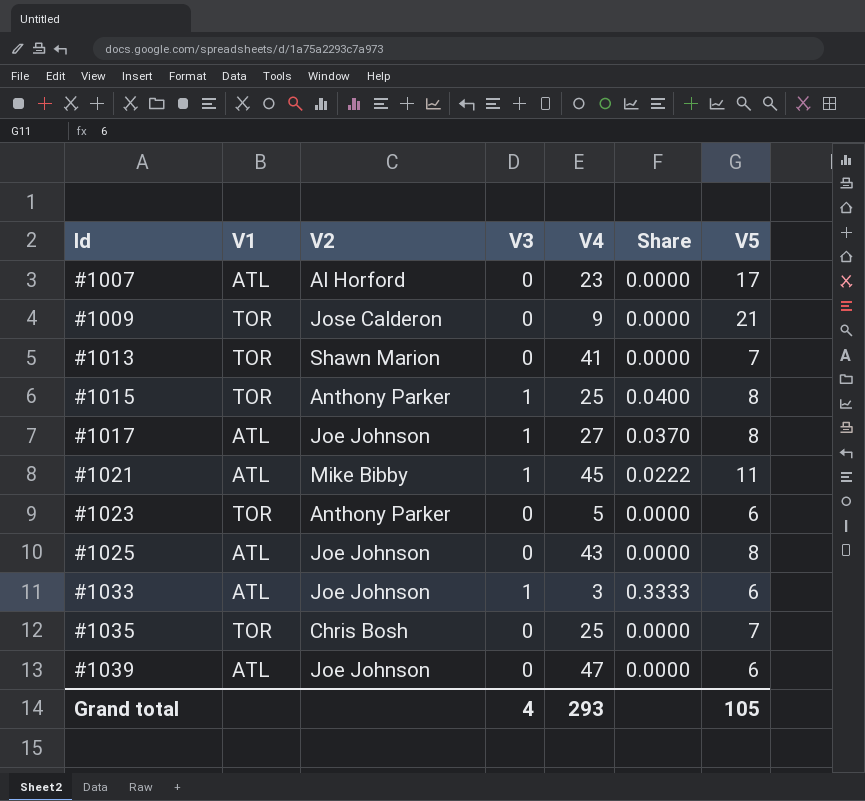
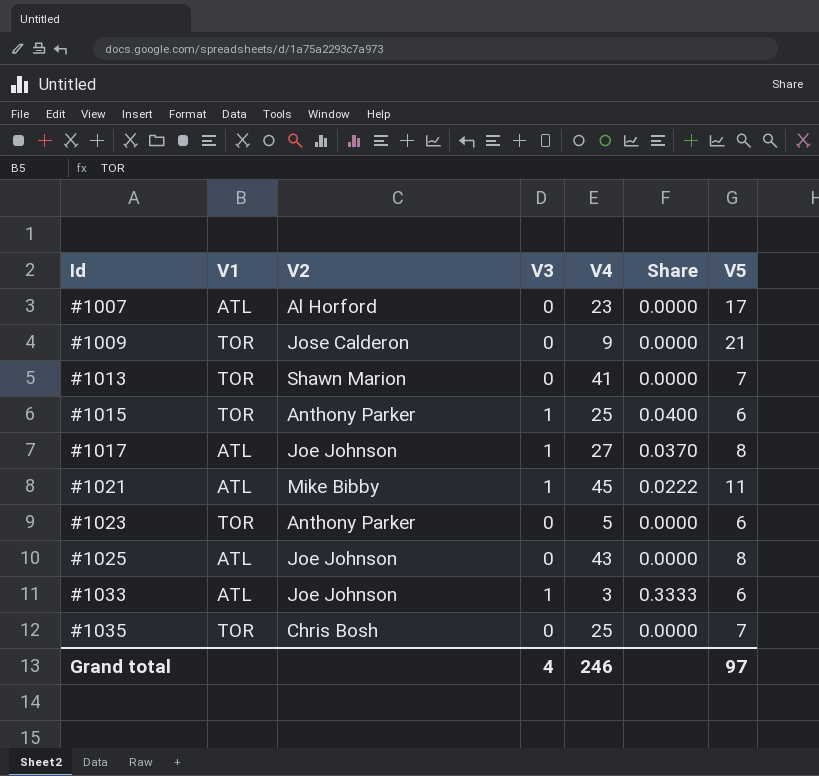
row #1039: ATL | Joe Johnson | 0 | 47 | 0.0000 | 6 -> none
#1015 | V5: 8 -> 6
Grand total | V4: 293 -> 246
Grand total | V5: 105 -> 97

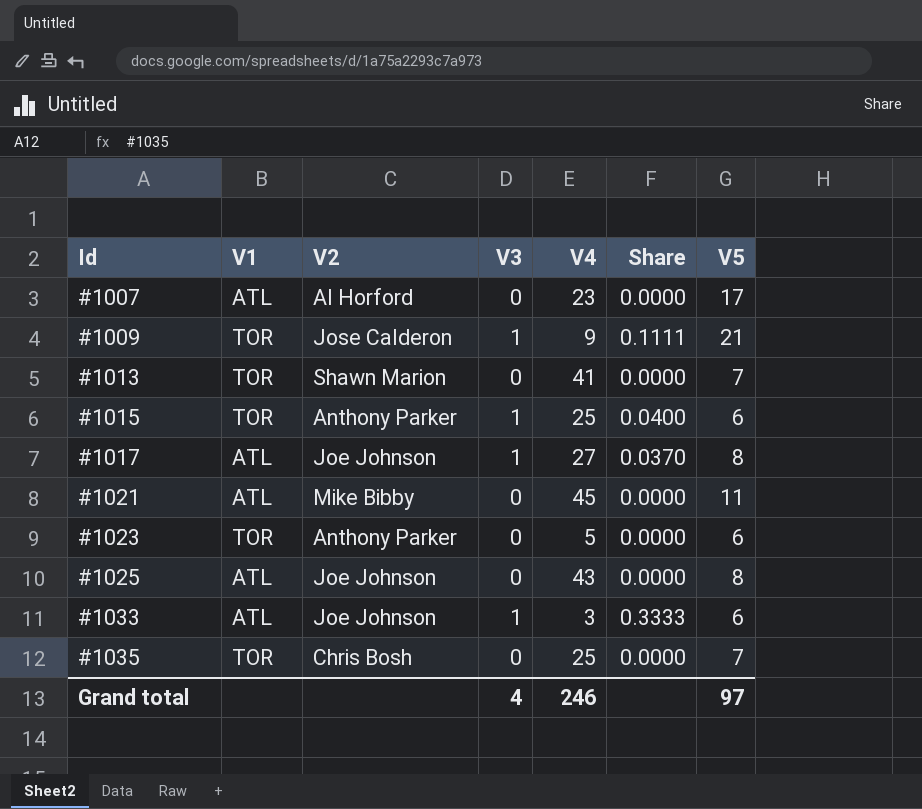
#1009 | V3: 0 -> 1
#1009 | Share: 0.0000 -> 0.1111
#1021 | V3: 1 -> 0
#1021 | Share: 0.0222 -> 0.0000

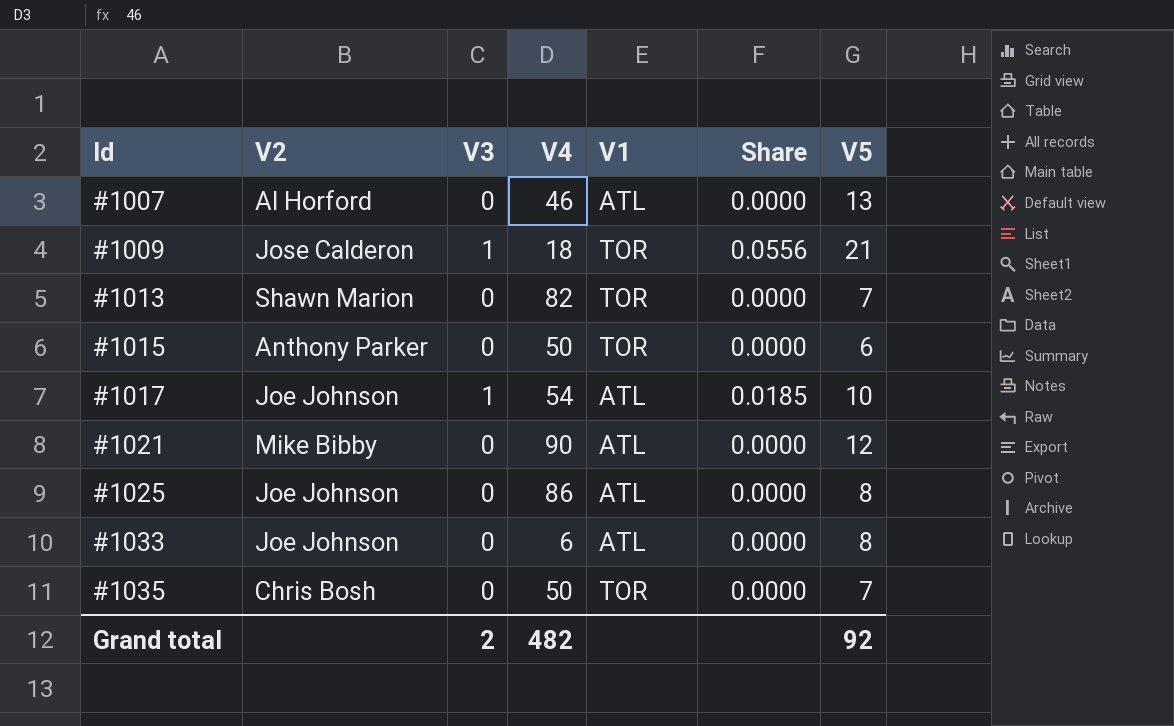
column V1 | position: 2 -> 5
row #1023: TOR | Anthony Parker | 0 | 5 | 0.0000 | 6 -> none
#1007 | V4: 23 -> 46
#1007 | V5: 17 -> 13
#1009 | V4: 9 -> 18
#1009 | Share: 0.1111 -> 0.0556
#1013 | V4: 41 -> 82
#1015 | V3: 1 -> 0
#1015 | V4: 25 -> 50
#1015 | Share: 0.0400 -> 0.0000
#1017 | V4: 27 -> 54
#1017 | Share: 0.0370 -> 0.0185
#1017 | V5: 8 -> 10
#1021 | V4: 45 -> 90
#1021 | V5: 11 -> 12
#1025 | V4: 43 -> 86
#1033 | V3: 1 -> 0
#1033 | V4: 3 -> 6
#1033 | Share: 0.3333 -> 0.0000
#1033 | V5: 6 -> 8
#1035 | V4: 25 -> 50
Grand total | V3: 4 -> 2
Grand total | V4: 246 -> 482
Grand total | V5: 97 -> 92

